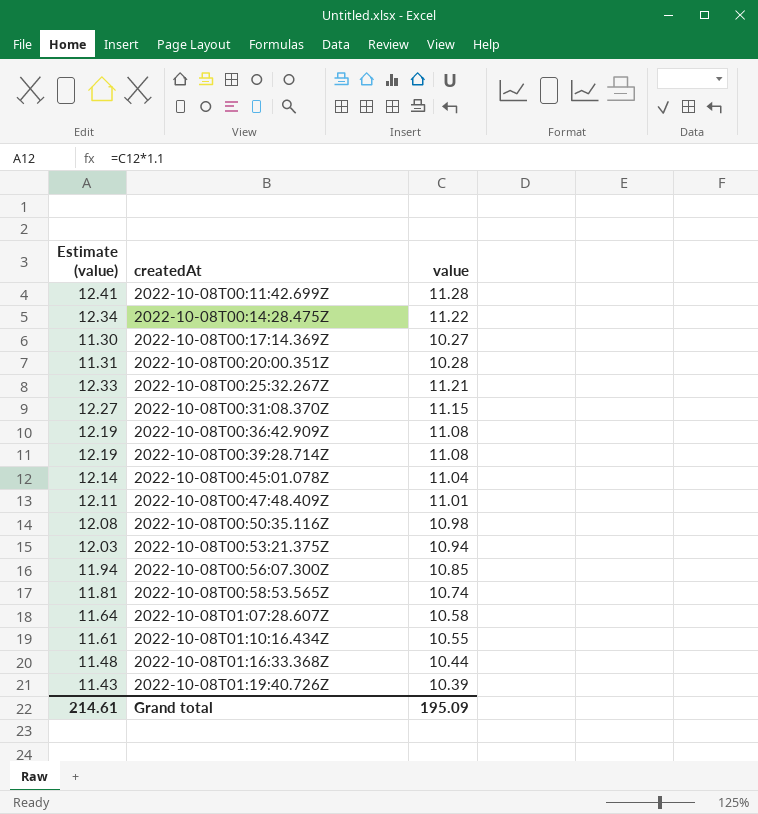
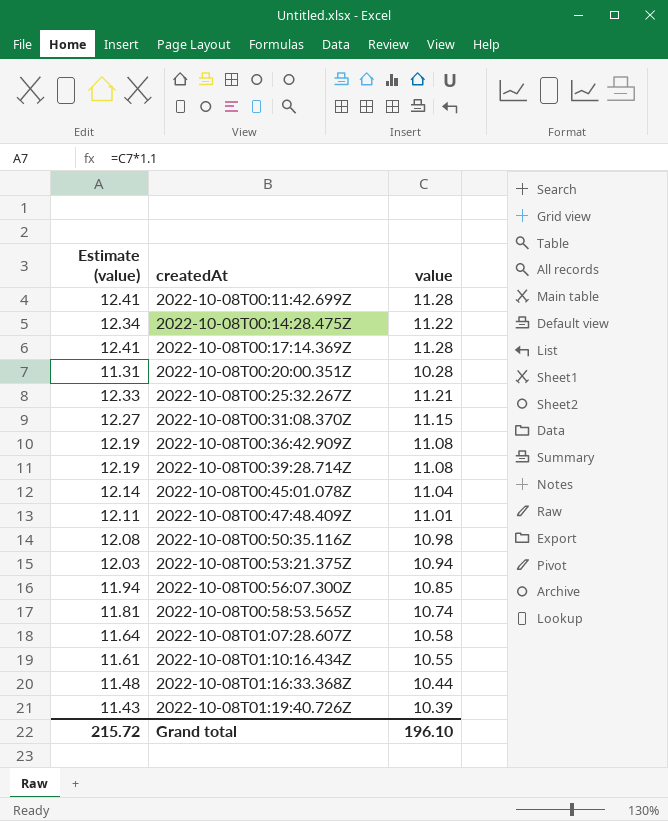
2022-10-08T00:17:14.369Z | Estimate (value): 11.30 -> 12.41
2022-10-08T00:17:14.369Z | value: 10.27 -> 11.28
Grand total | Estimate (value): 214.61 -> 215.72
Grand total | value: 195.09 -> 196.10

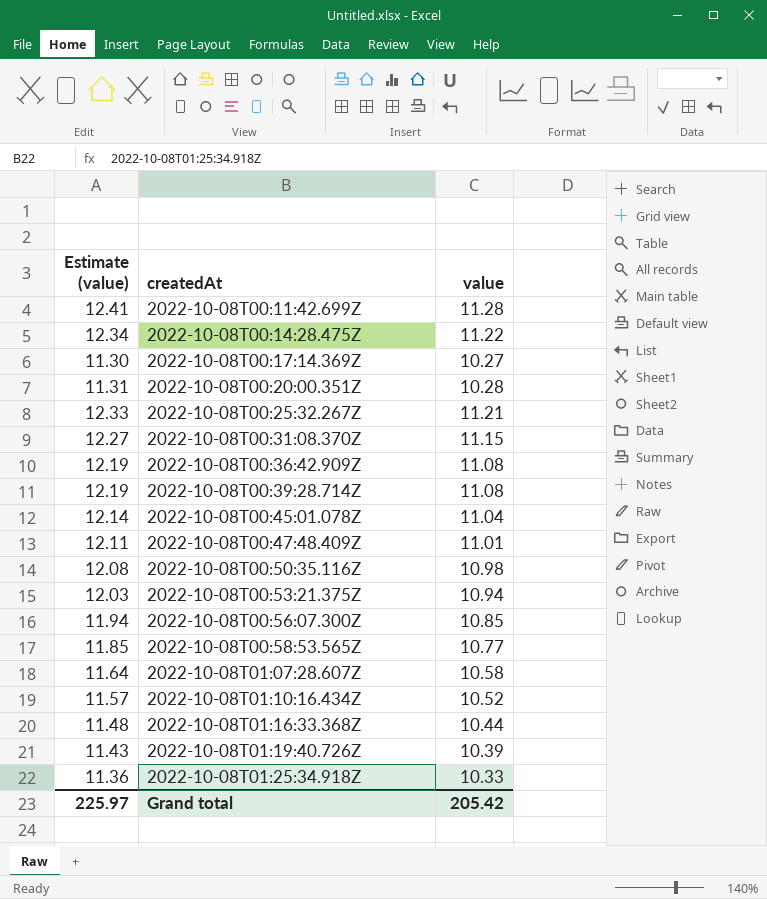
2022-10-08T00:17:14.369Z | Estimate (value): 12.41 -> 11.30
2022-10-08T00:17:14.369Z | value: 11.28 -> 10.27
2022-10-08T00:58:53.565Z | Estimate (value): 11.81 -> 11.85
2022-10-08T00:58:53.565Z | value: 10.74 -> 10.77
2022-10-08T01:10:16.434Z | Estimate (value): 11.61 -> 11.57
2022-10-08T01:10:16.434Z | value: 10.55 -> 10.52
row 2022-10-08T01:25:34.918Z: none -> 11.36 | 10.33
Grand total | Estimate (value): 215.72 -> 225.97
Grand total | value: 196.10 -> 205.42

